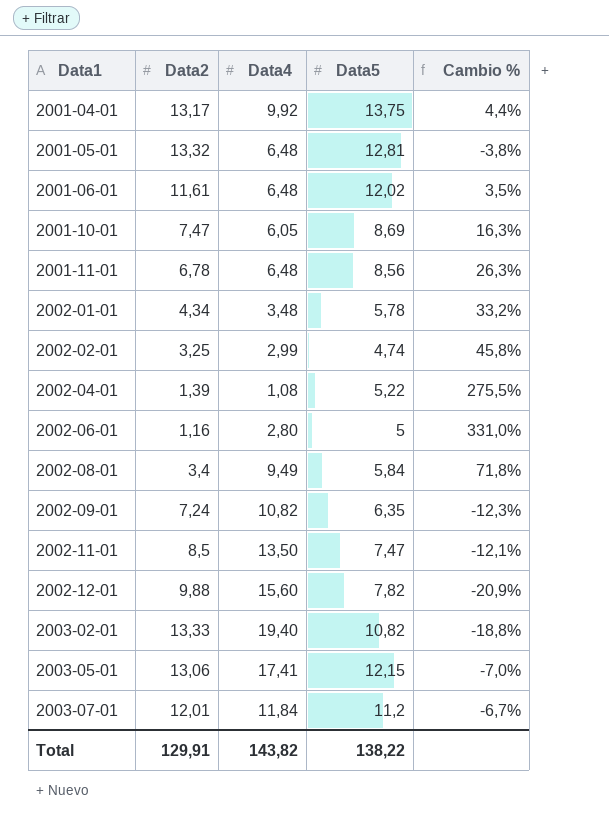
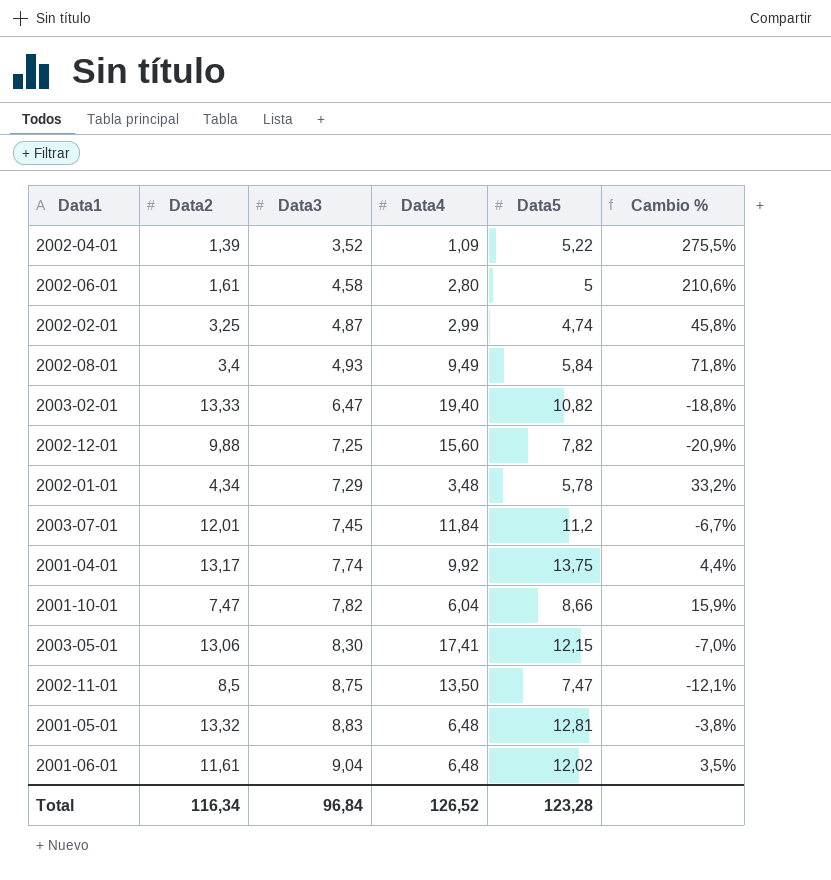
row order: Data1 ascending -> Data3 ascending
column Data3 | position: none -> 3
row 2001-11-01: 6,78 | 6,48 | 8,56 | 26,3% -> none
row 2002-09-01: 7,24 | 10,82 | 6,35 | -12,3% -> none
2002-04-01 | Data4: 1,08 -> 1,09
2002-06-01 | Data2: 1,16 -> 1,61
2002-06-01 | Cambio %: 331,0% -> 210,6%
2001-10-01 | Data4: 6,05 -> 6,04
2001-10-01 | Data5: 8,69 -> 8,66
2001-10-01 | Cambio %: 16,3% -> 15,9%
Total | Data2: 129,91 -> 116,34
Total | Data4: 143,82 -> 126,52
Total | Data5: 138,22 -> 123,28

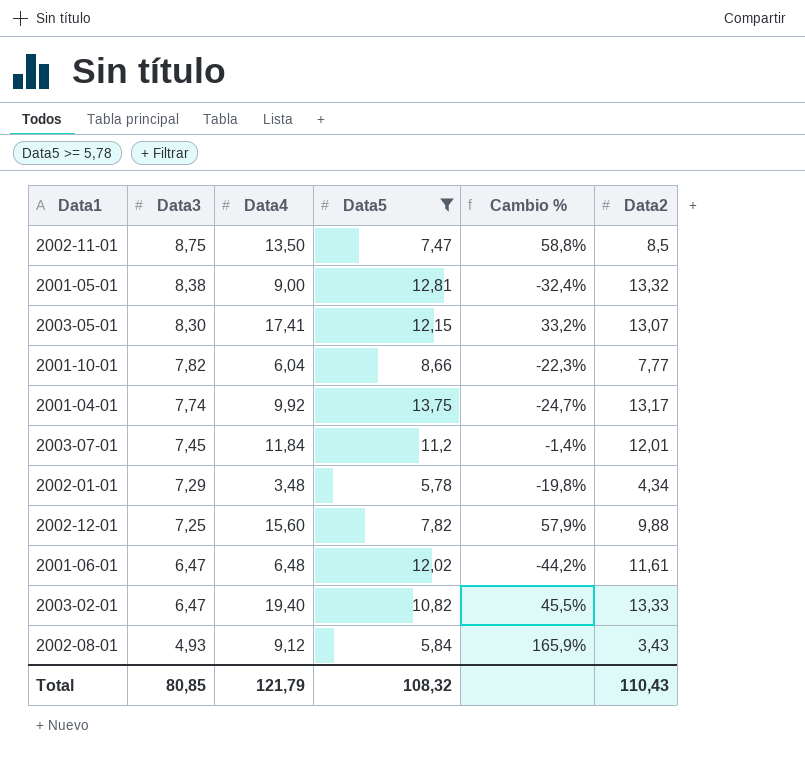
filter: none -> Data5 >= 5,78
row order: Data3 ascending -> Data3 descending
column Cambio % | formula: ([Data5] - [Data2]) / [Data2] -> ([Data4] - [Data2]) / [Data2]
column Data2 | position: 2 -> 6
2001-05-01 | Data3: 8,83 -> 8,38
2001-05-01 | Data4: 6,48 -> 9,00
2003-05-01 | Data2: 13,06 -> 13,07
2001-10-01 | Data2: 7,47 -> 7,77
2001-06-01 | Data3: 9,04 -> 6,47
2002-08-01 | Data4: 9,49 -> 9,12
2002-08-01 | Data2: 3,4 -> 3,43
Total | Data3: 96,84 -> 80,85
Total | Data4: 126,52 -> 121,79
Total | Data5: 123,28 -> 108,32
Total | Data2: 116,34 -> 110,43

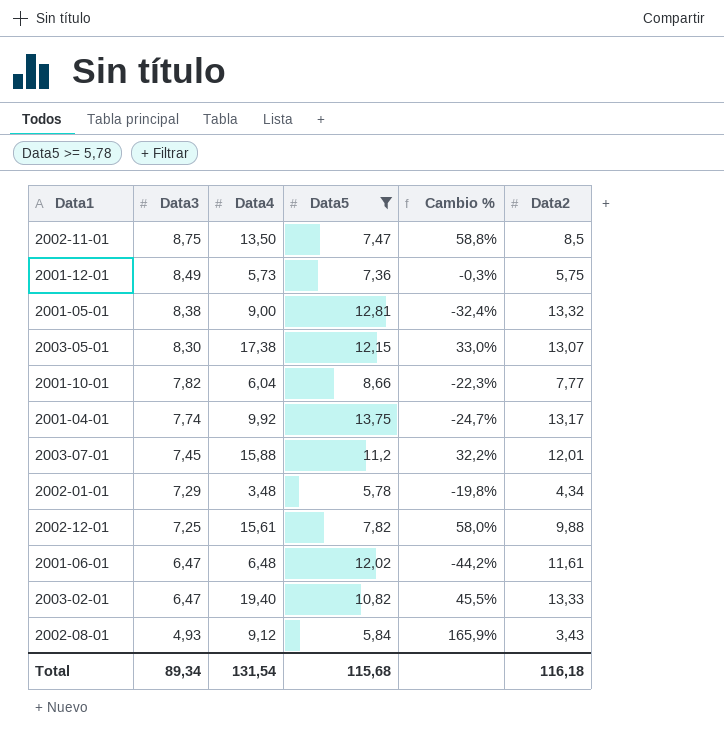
row 2001-12-01: none -> 8,49 | 5,73 | 7,36 | -0,3% | 5,75
2003-05-01 | Data4: 17,41 -> 17,38
2003-05-01 | Cambio %: 33,2% -> 33,0%
2003-07-01 | Data4: 11,84 -> 15,88
2003-07-01 | Cambio %: -1,4% -> 32,2%
2002-12-01 | Data4: 15,60 -> 15,61
2002-12-01 | Cambio %: 57,9% -> 58,0%
Total | Data3: 80,85 -> 89,34
Total | Data4: 121,79 -> 131,54
Total | Data5: 108,32 -> 115,68
Total | Data2: 110,43 -> 116,18

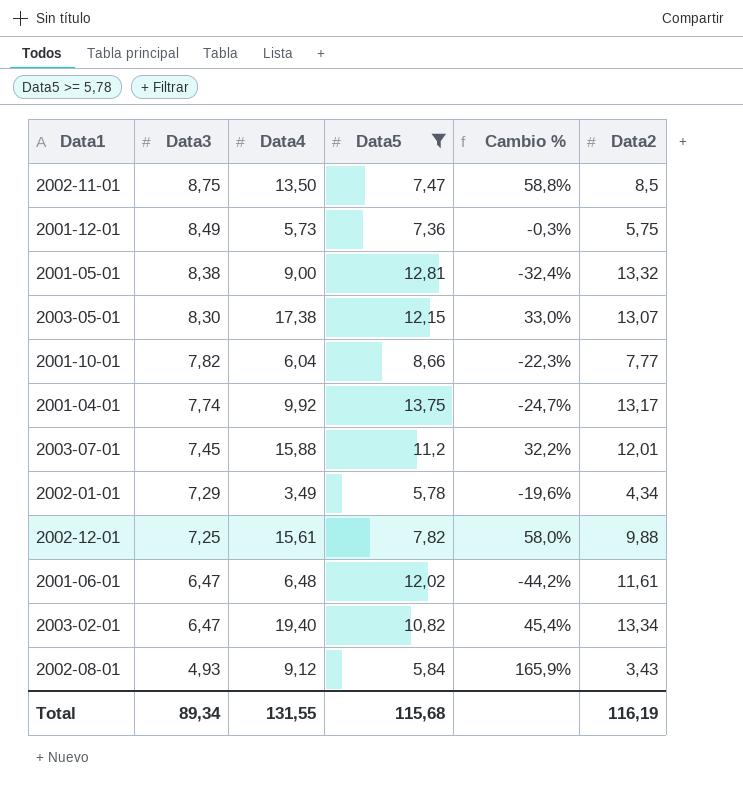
2002-01-01 | Data4: 3,48 -> 3,49
2002-01-01 | Cambio %: -19,8% -> -19,6%
2003-02-01 | Cambio %: 45,5% -> 45,4%
2003-02-01 | Data2: 13,33 -> 13,34
Total | Data4: 131,54 -> 131,55
Total | Data2: 116,18 -> 116,19

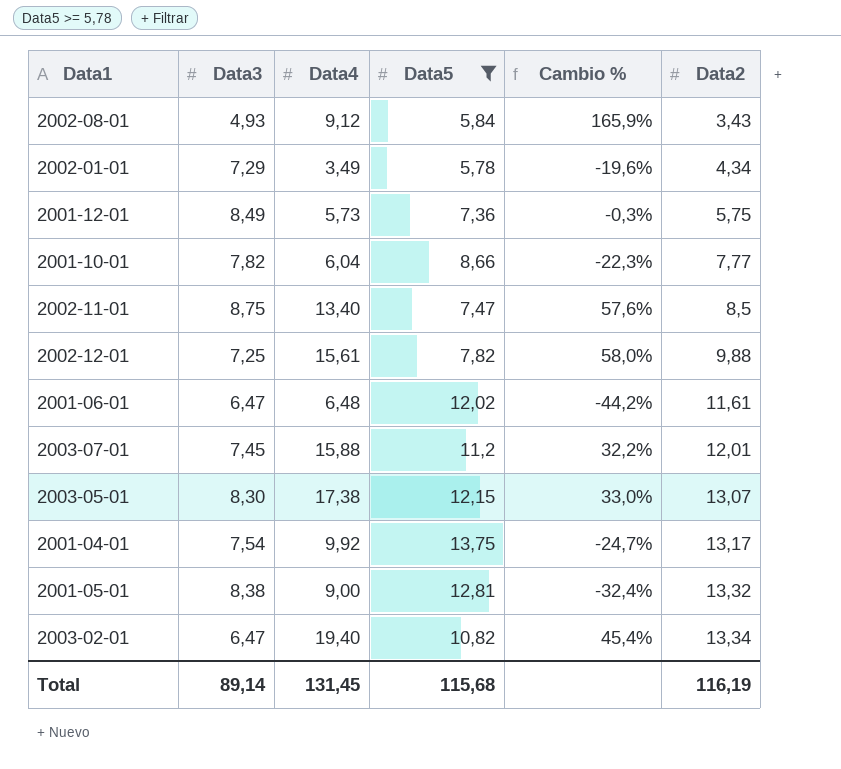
row order: Data3 descending -> Data2 ascending
2002-11-01 | Data4: 13,50 -> 13,40
2002-11-01 | Cambio %: 58,8% -> 57,6%
2001-04-01 | Data3: 7,74 -> 7,54
Total | Data3: 89,34 -> 89,14
Total | Data4: 131,55 -> 131,45

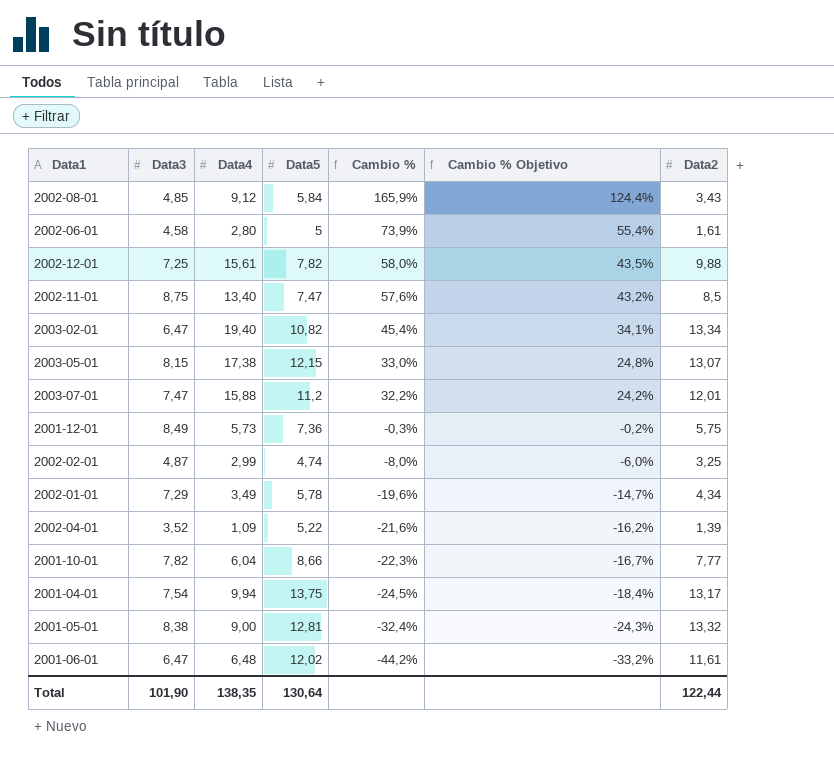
filter: Data5 >= 5,78 -> none
row order: Data2 ascending -> Cambio % descending
column Cambio % Objetivo | formula: none -> [Cambio %] * 0,75
2002-08-01 | Data3: 4,93 -> 4,85
2003-05-01 | Data3: 8,30 -> 8,15
2003-07-01 | Data3: 7,45 -> 7,47
2001-04-01 | Data4: 9,92 -> 9,94
2001-04-01 | Cambio %: -24,7% -> -24,5%
Total | Data3: 89,14 -> 101,90
Total | Data4: 131,45 -> 138,35
Total | Data5: 115,68 -> 130,64
Total | Data2: 116,19 -> 122,44

